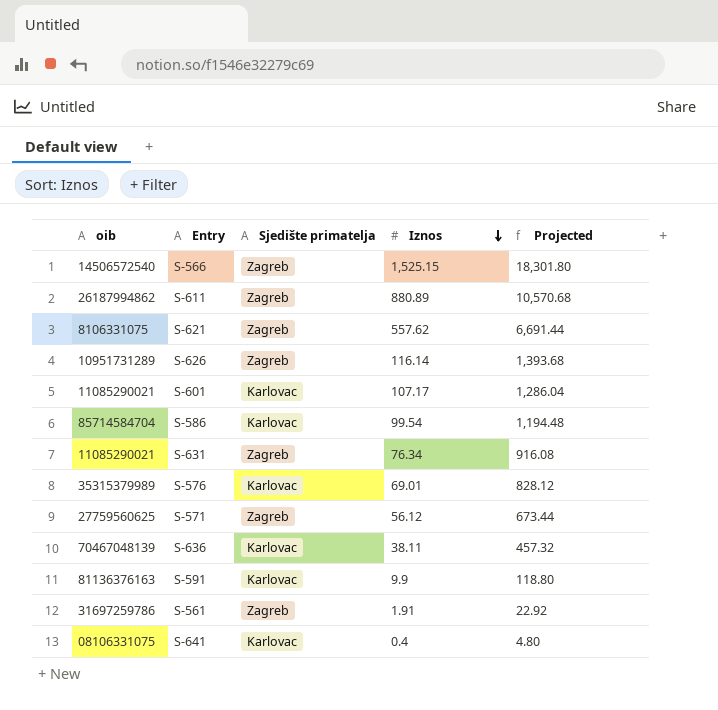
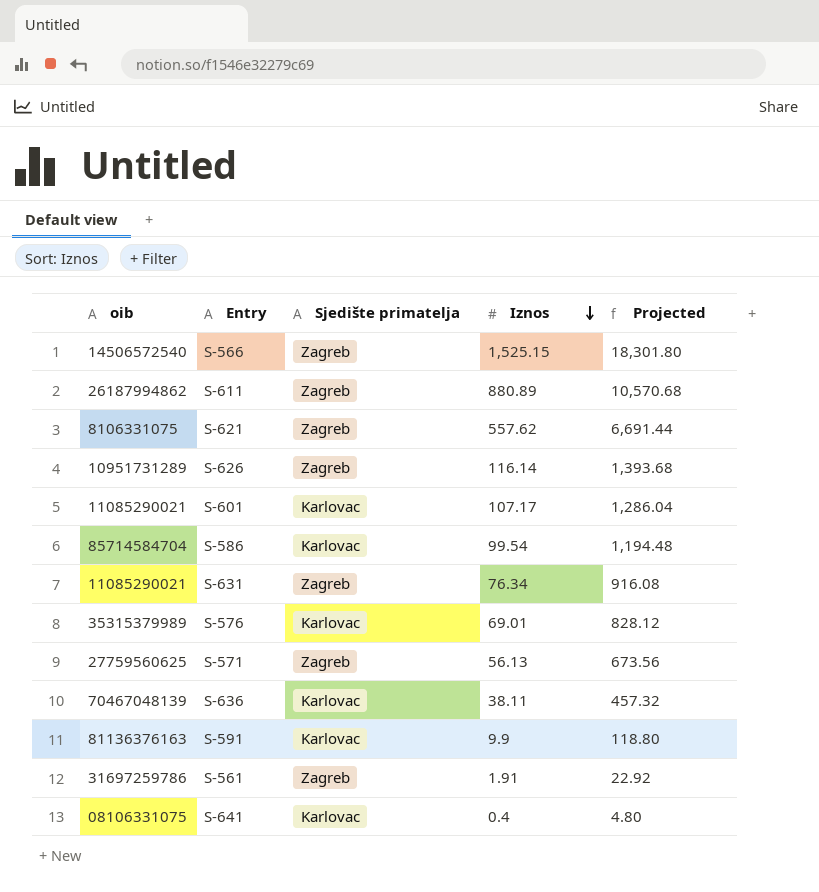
S-571 | Iznos: 56.12 -> 56.13
S-571 | Projected: 673.44 -> 673.56

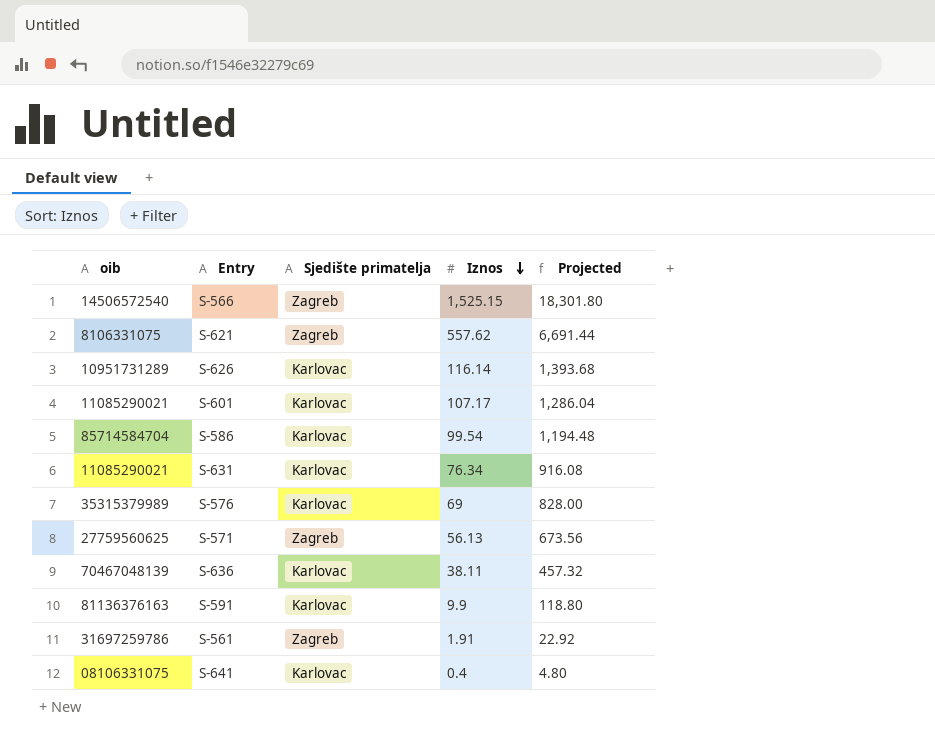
row S-611: 26187994862 | Zagreb | 880.89 | 10,570.68 -> none
S-626 | Sjedište primatelja: Zagreb -> Karlovac
S-631 | Sjedište primatelja: Zagreb -> Karlovac
S-576 | Iznos: 69.01 -> 69
S-576 | Projected: 828.12 -> 828.00

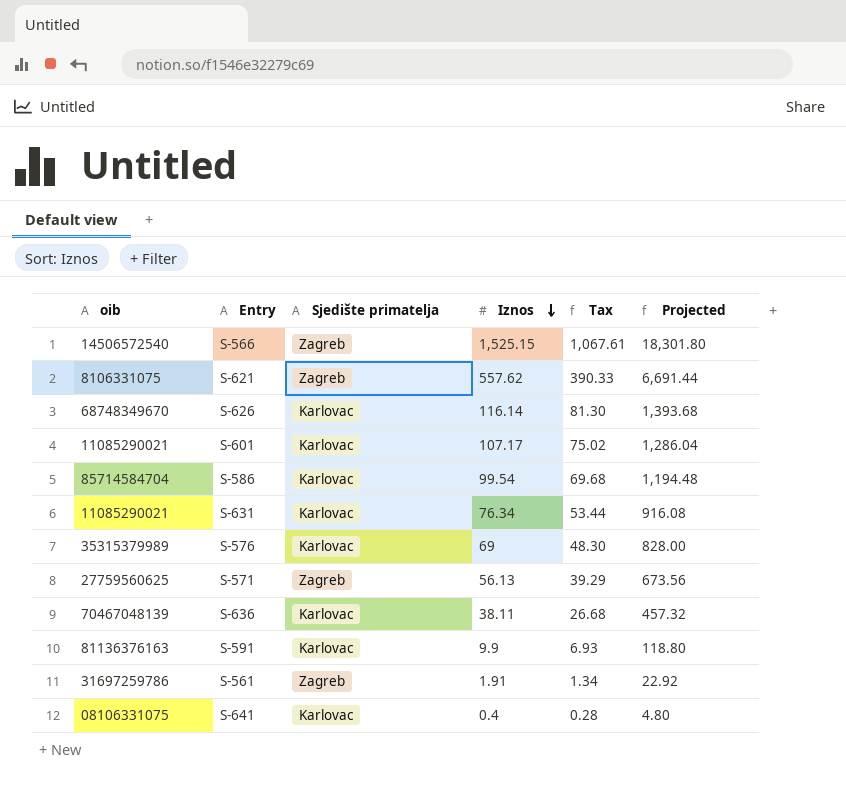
column Tax | formula: none -> [Iznos] * 0.7
S-626 | oib: 10951731289 -> 68748349670

